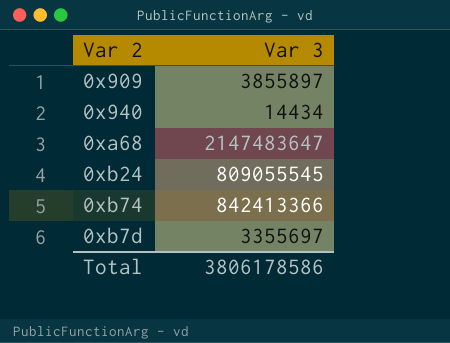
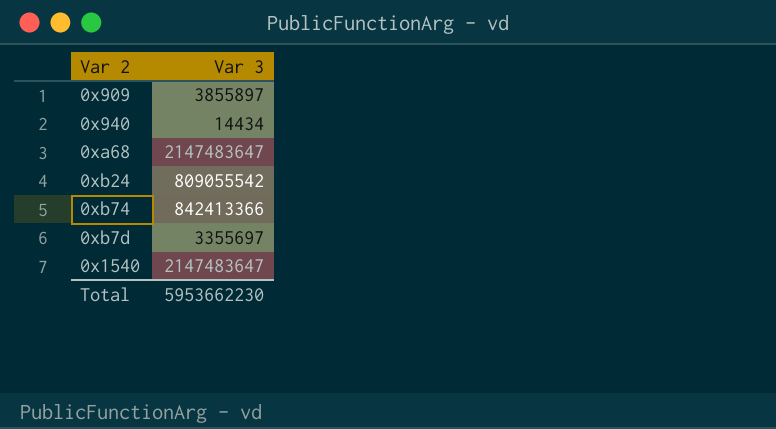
0xb24 | Var 3: 809055545 -> 809055542
row 0x1540: none -> 2147483647
Total | Var 3: 3806178586 -> 5953662230

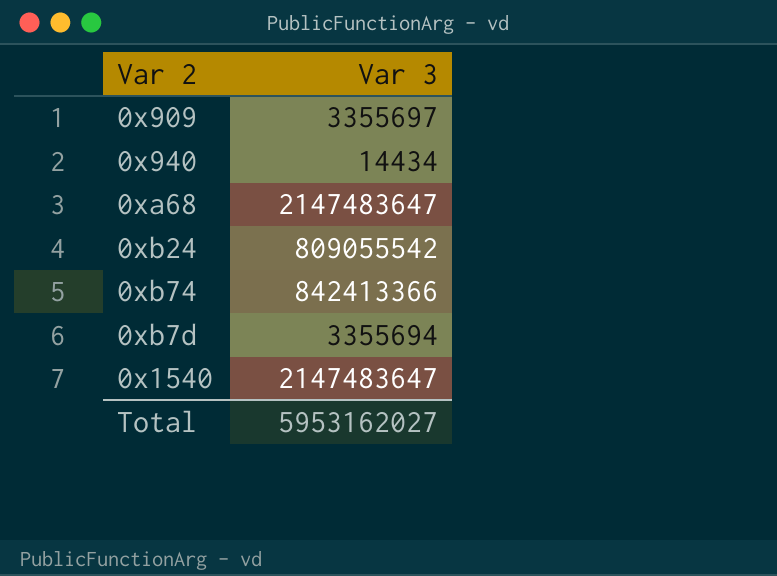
0x909 | Var 3: 3855897 -> 3355697
0xb7d | Var 3: 3355697 -> 3355694
Total | Var 3: 5953662230 -> 5953162027

